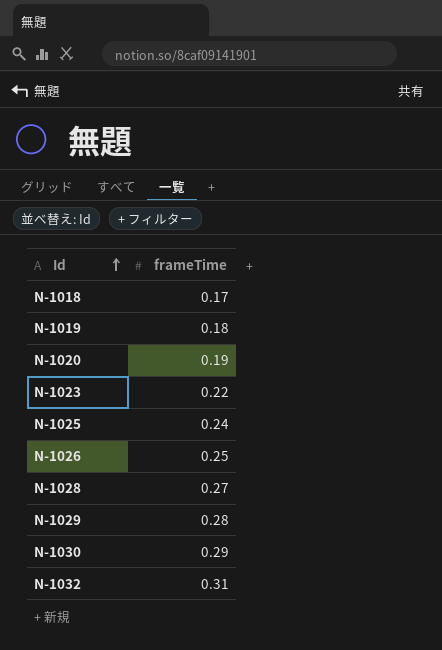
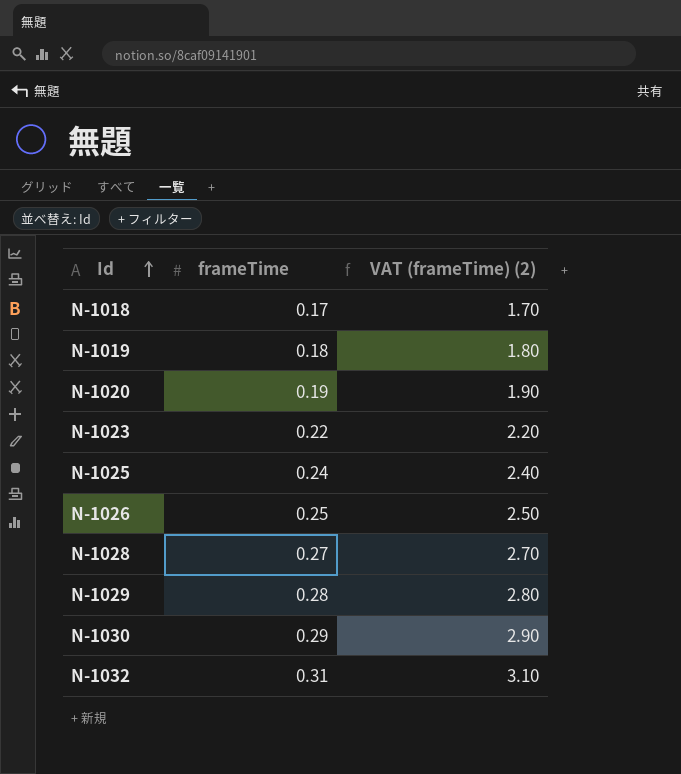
column VAT (frameTime) (2) | formula: none -> [frameTime] * 10

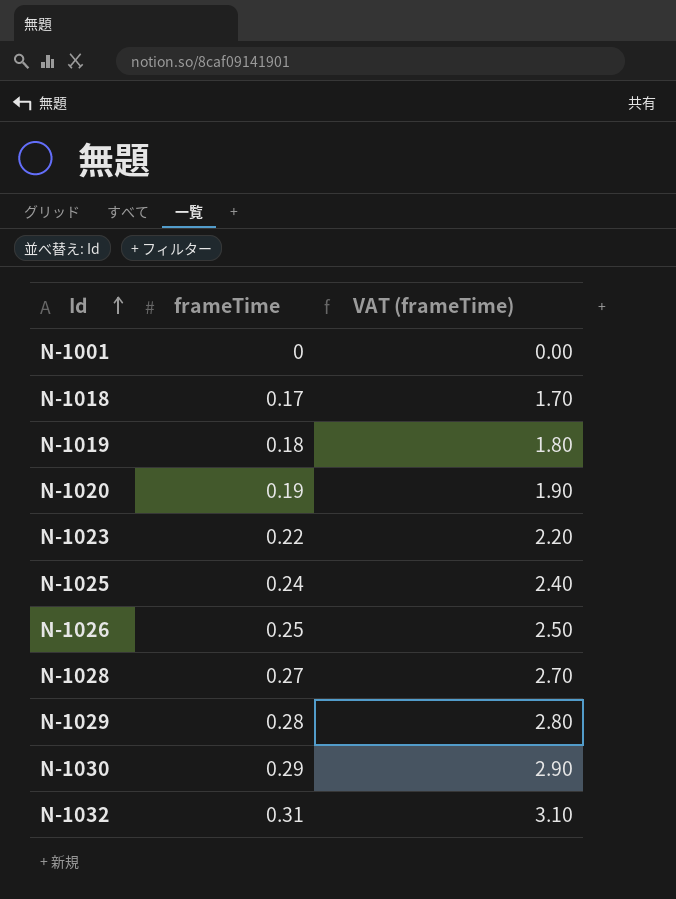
column name: VAT (frameTime) (2) -> VAT (frameTime)
row N-1001: none -> 0 | 0.00

